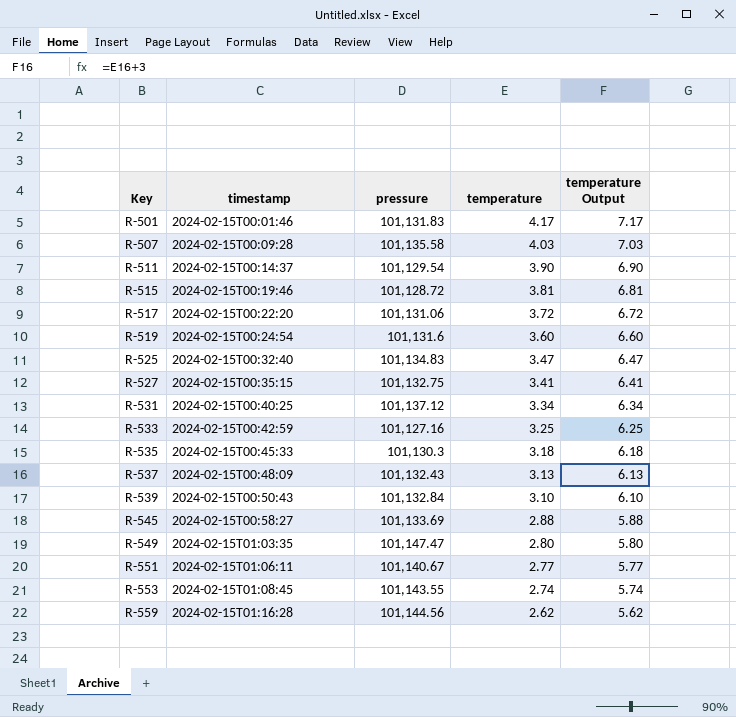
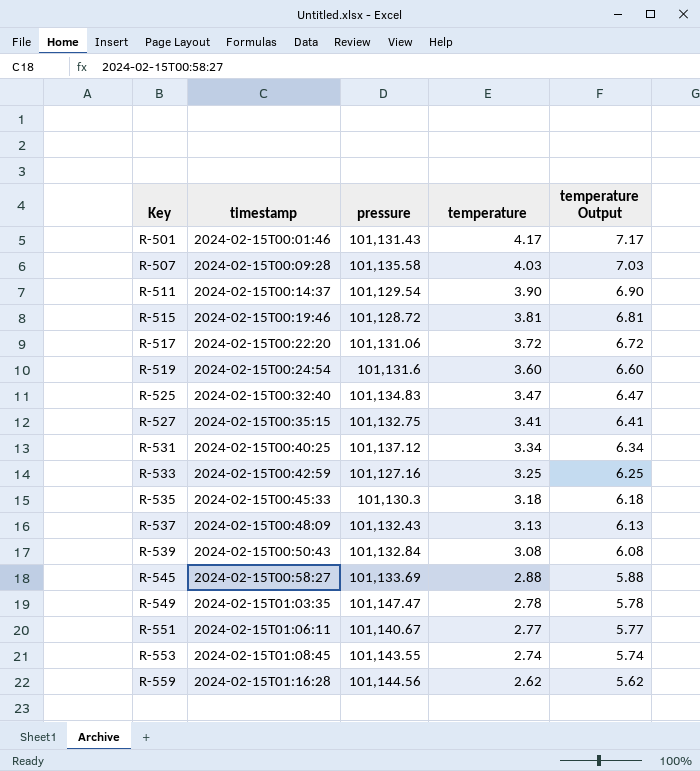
R-501 | pressure: 101,131.83 -> 101,131.43
R-539 | temperature: 3.10 -> 3.08
R-539 | temperature Output: 6.10 -> 6.08
R-549 | temperature: 2.80 -> 2.78
R-549 | temperature Output: 5.80 -> 5.78

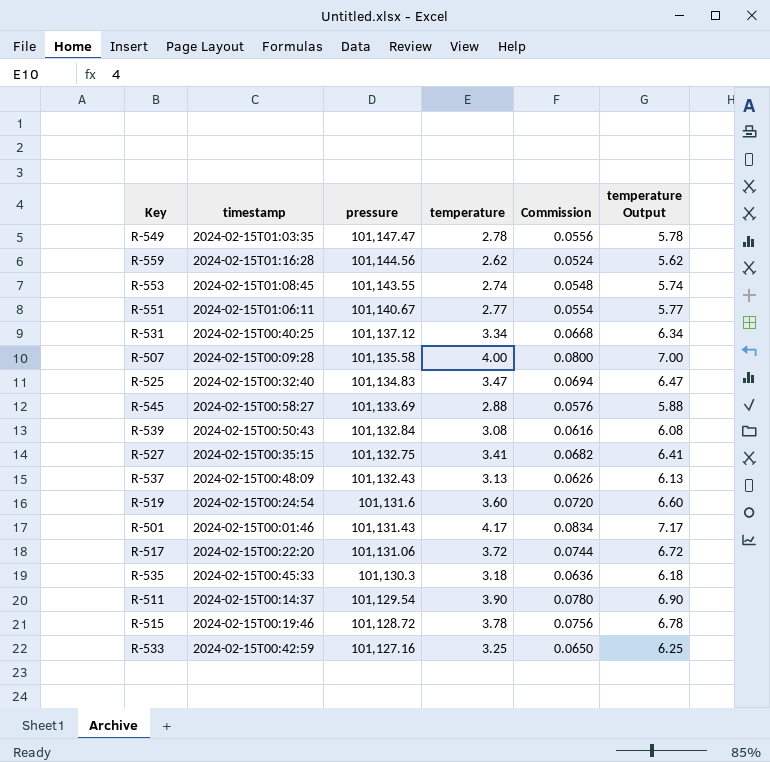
row order: Key ascending -> pressure descending
column Commission | formula: none -> [temperature] * 0.02
R-507 | temperature: 4.03 -> 4.00
R-507 | temperature Output: 7.03 -> 7.00
R-515 | temperature: 3.81 -> 3.78
R-515 | temperature Output: 6.81 -> 6.78

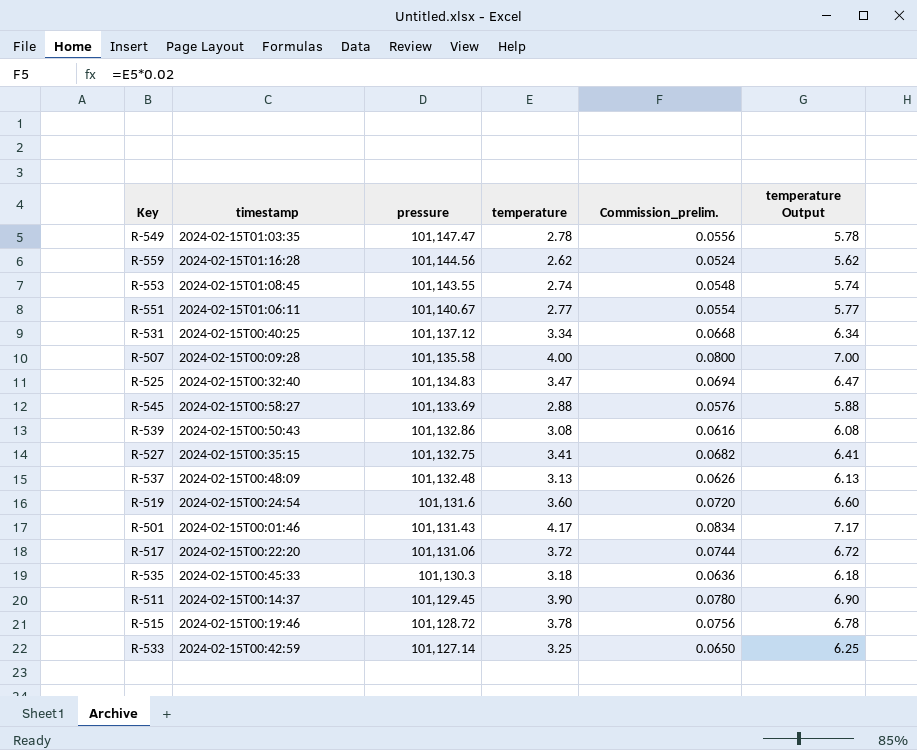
column name: Commission -> Commission_prelim.
R-539 | pressure: 101,132.84 -> 101,132.86
R-537 | pressure: 101,132.43 -> 101,132.48
R-511 | pressure: 101,129.54 -> 101,129.45
R-533 | pressure: 101,127.16 -> 101,127.14

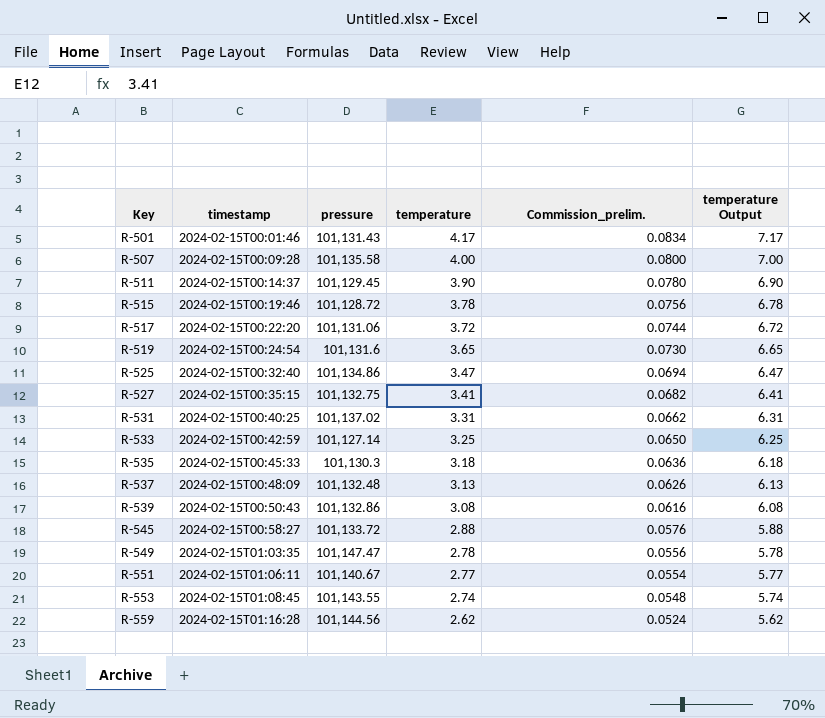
row order: pressure descending -> Key ascending
R-519 | temperature: 3.60 -> 3.65
R-519 | Commission_prelim.: 0.0720 -> 0.0730
R-519 | temperature Output: 6.60 -> 6.65
R-525 | pressure: 101,134.83 -> 101,134.86
R-531 | pressure: 101,137.12 -> 101,137.02
R-531 | temperature: 3.34 -> 3.31
R-531 | Commission_prelim.: 0.0668 -> 0.0662
R-531 | temperature Output: 6.34 -> 6.31
R-545 | pressure: 101,133.69 -> 101,133.72

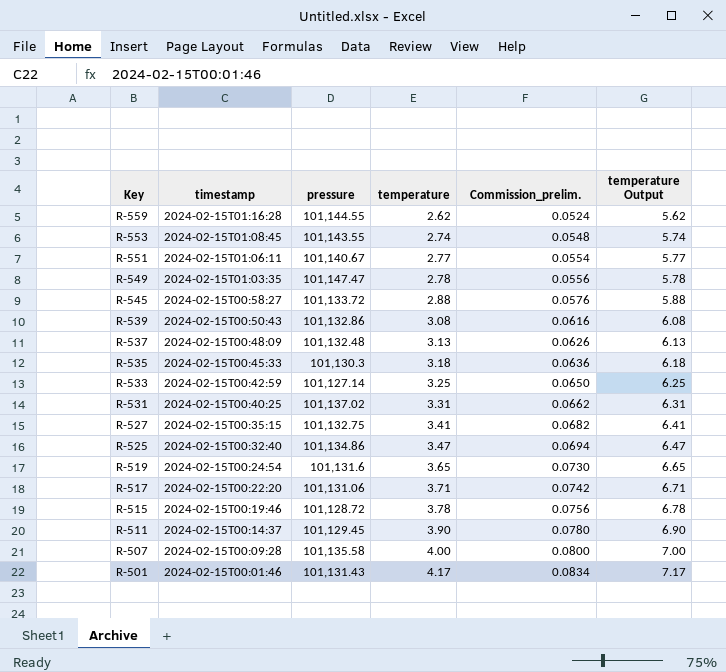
row order: Key ascending -> Key descending
R-559 | pressure: 101,144.56 -> 101,144.55
R-517 | temperature: 3.72 -> 3.71
R-517 | Commission_prelim.: 0.0744 -> 0.0742
R-517 | temperature Output: 6.72 -> 6.71

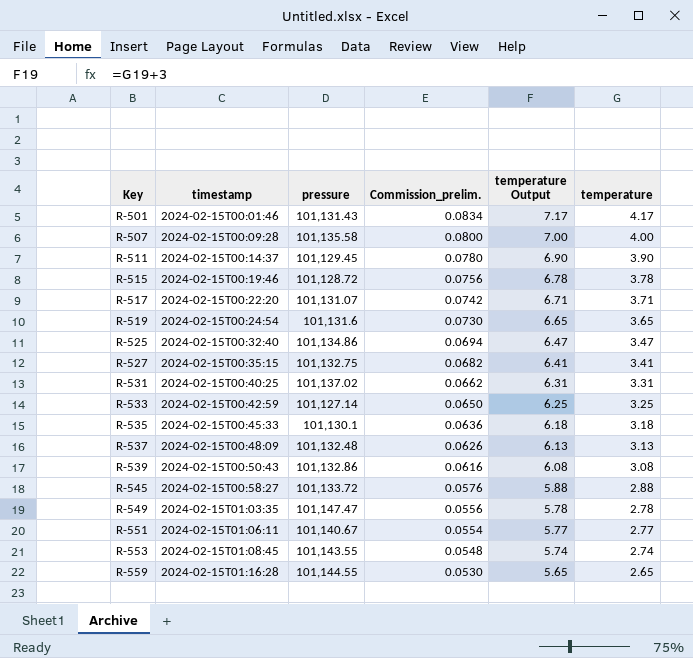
row order: Key descending -> Key ascending
column temperature | position: 4 -> 6
R-517 | pressure: 101,131.06 -> 101,131.07
R-535 | pressure: 101,130.3 -> 101,130.1
R-559 | Commission_prelim.: 0.0524 -> 0.0530
R-559 | temperature Output: 5.62 -> 5.65
R-559 | temperature: 2.62 -> 2.65

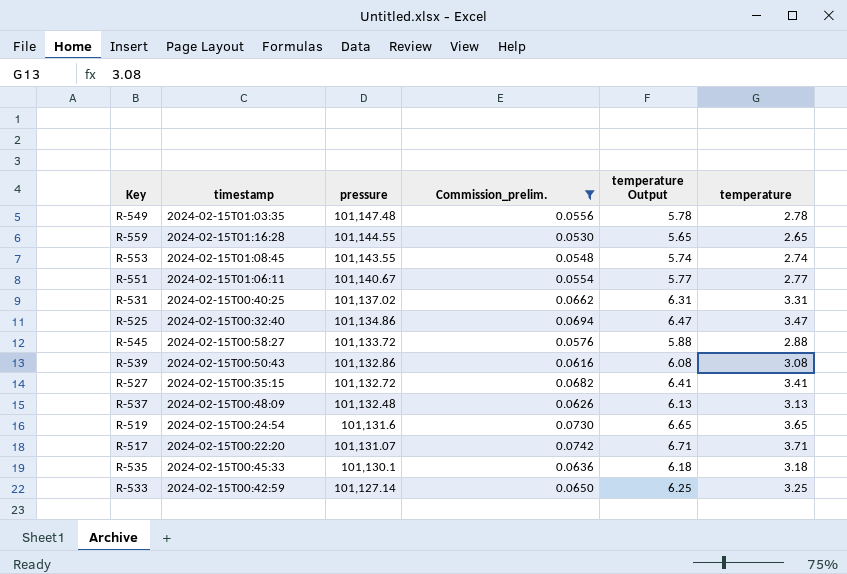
filter: none -> Commission_prelim. <= 0.0742
row order: Key ascending -> pressure descending
R-549 | pressure: 101,147.47 -> 101,147.48
R-527 | pressure: 101,132.75 -> 101,132.72

